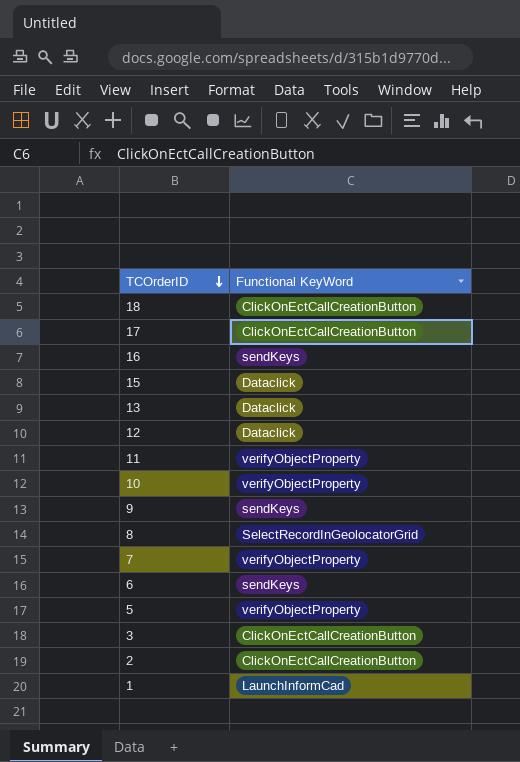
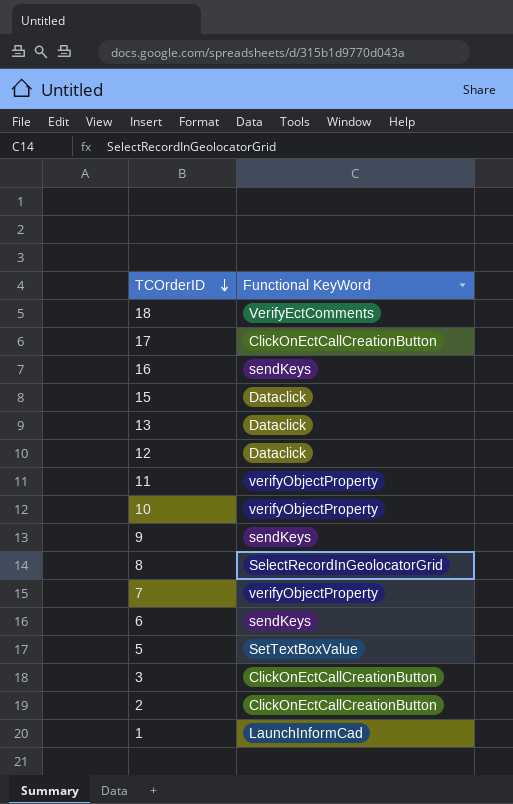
18 | Functional KeyWord: ClickOnEctCallCreationButton -> VerifyEctComments
5 | Functional KeyWord: verifyObjectProperty -> SetTextBoxValue

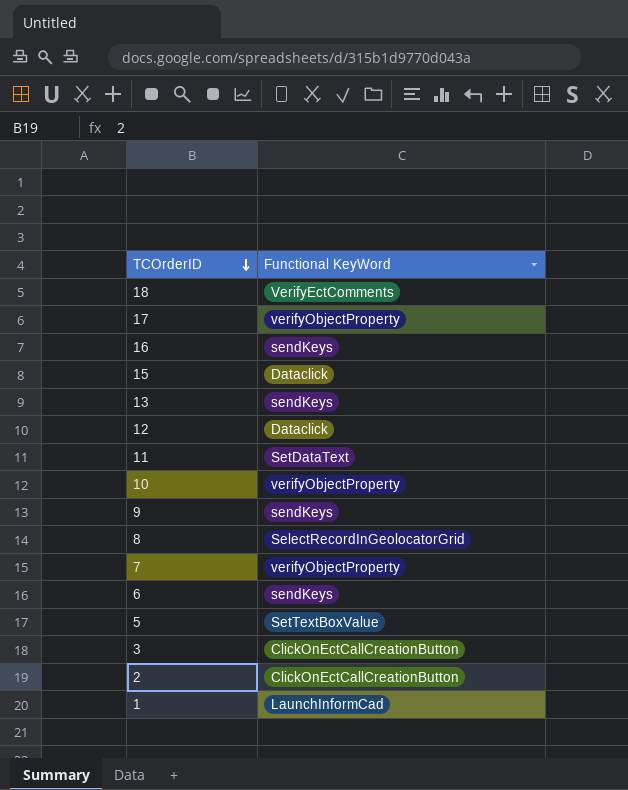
17 | Functional KeyWord: ClickOnEctCallCreationButton -> verifyObjectProperty
13 | Functional KeyWord: Dataclick -> sendKeys
11 | Functional KeyWord: verifyObjectProperty -> SetDataText

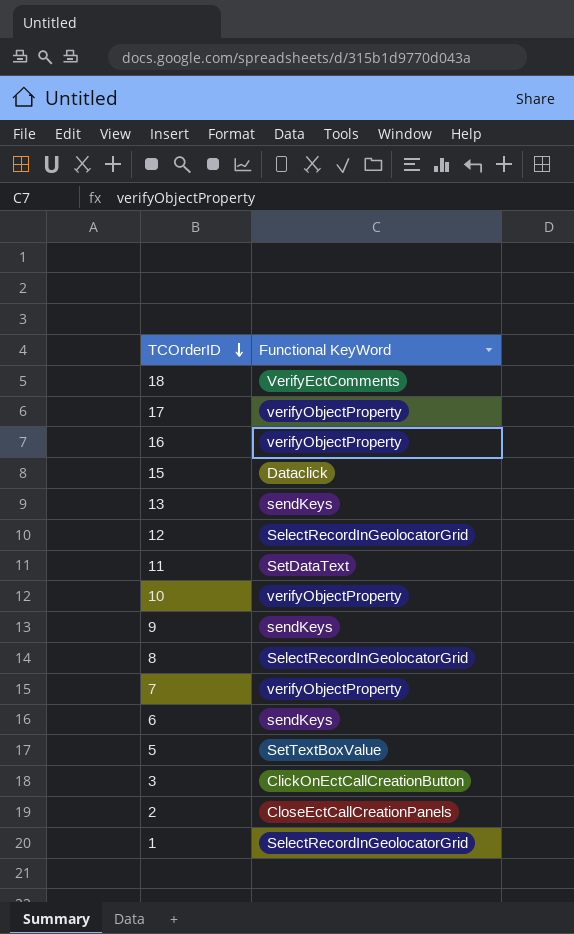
16 | Functional KeyWord: sendKeys -> verifyObjectProperty
12 | Functional KeyWord: Dataclick -> SelectRecordInGeolocatorGrid
2 | Functional KeyWord: ClickOnEctCallCreationButton -> CloseEctCallCreationPanels
1 | Functional KeyWord: LaunchInformCad -> SelectRecordInGeolocatorGrid

